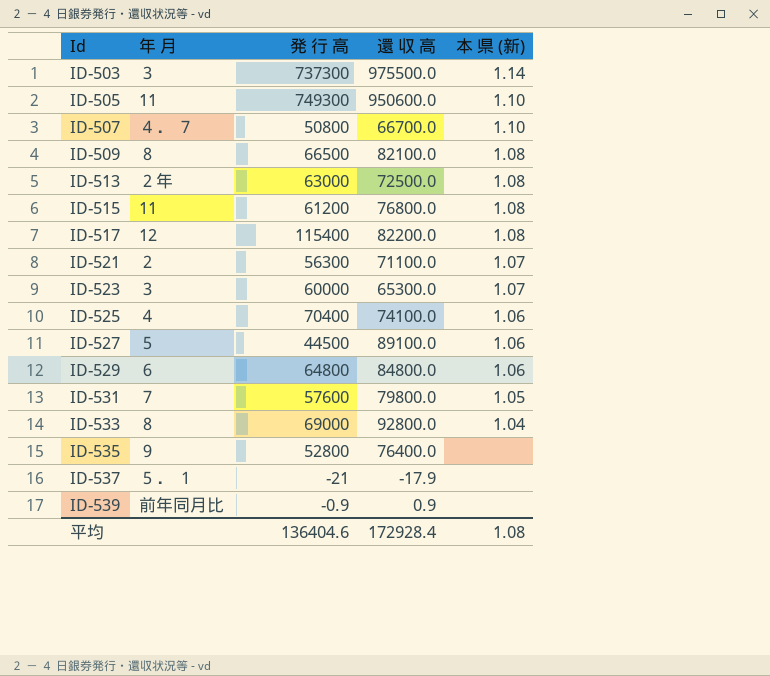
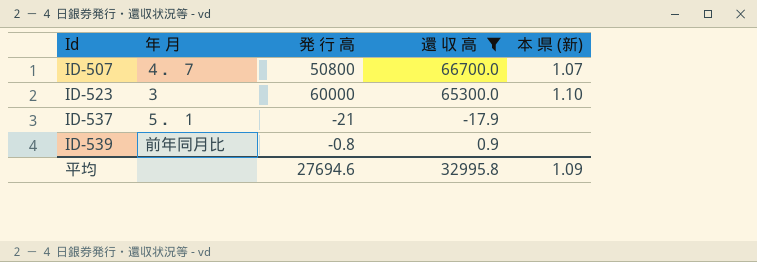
filter: none -> 還 収 高 <= 66700.0
ID-507 | 本 県 (新): 1.10 -> 1.07
ID-523 | 本 県 (新): 1.07 -> 1.10
ID-539 | 発 行 高: -0.9 -> -0.8
平均 | 発 行 高: 136404.6 -> 27694.6
平均 | 還 収 高: 172928.4 -> 32995.8
平均 | 本 県 (新): 1.08 -> 1.09

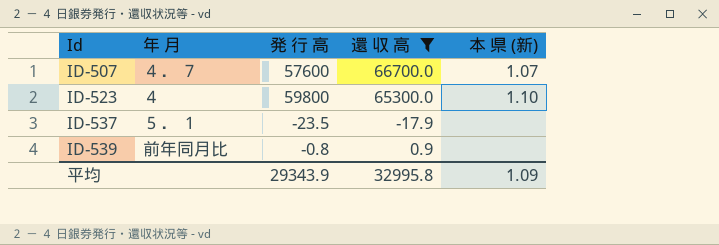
ID-507 | 発 行 高: 50800 -> 57600
ID-523 | 年 月: ３ -> ４
ID-523 | 発 行 高: 60000 -> 59800
ID-537 | 発 行 高: -21 -> -23.5
平均 | 発 行 高: 27694.6 -> 29343.9

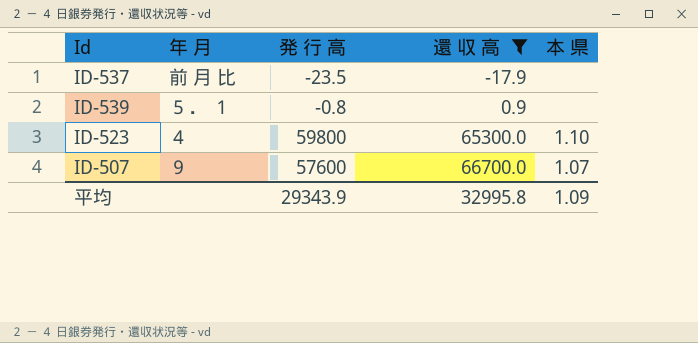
row order: Id ascending -> 還 収 高 ascending
column name: 本 県 (新) -> 本 県
ID-537 | 年 月: ５． １ -> 前 月 比
ID-539 | 年 月: 前年同月比 -> ５． １
ID-507 | 年 月: ４． ７ -> ９

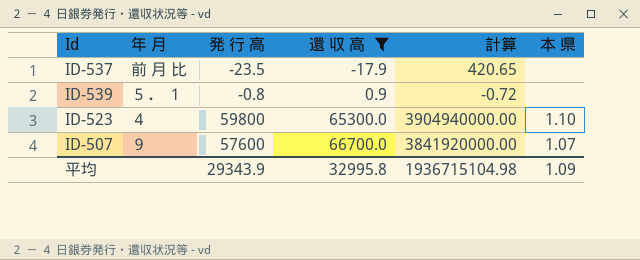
column 計算 | formula: none -> [発 行 高] * [還 収 高]

